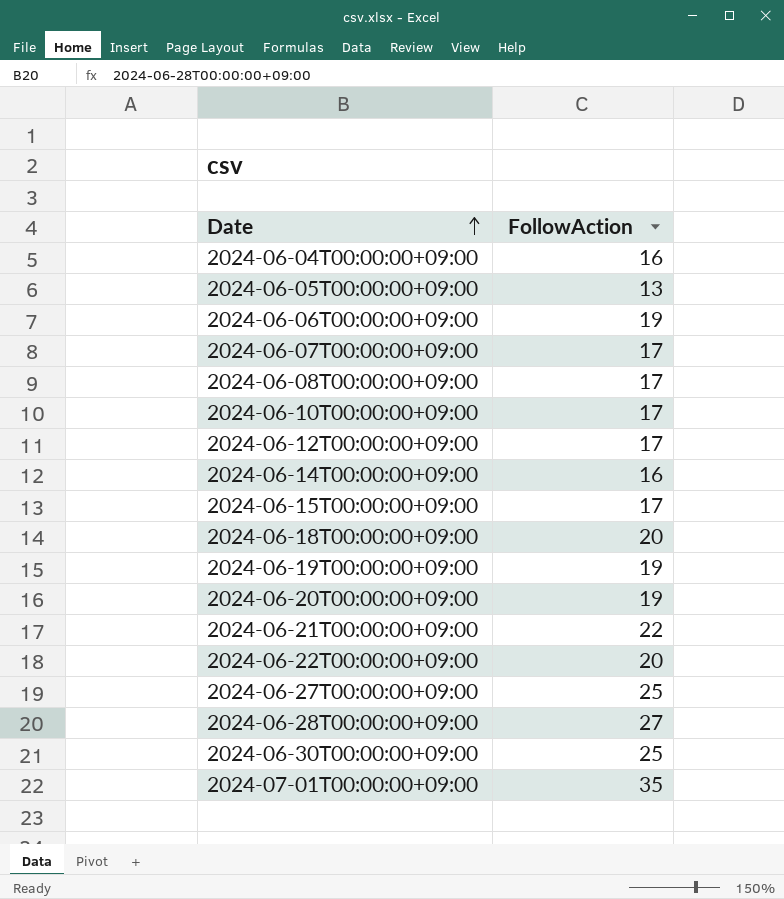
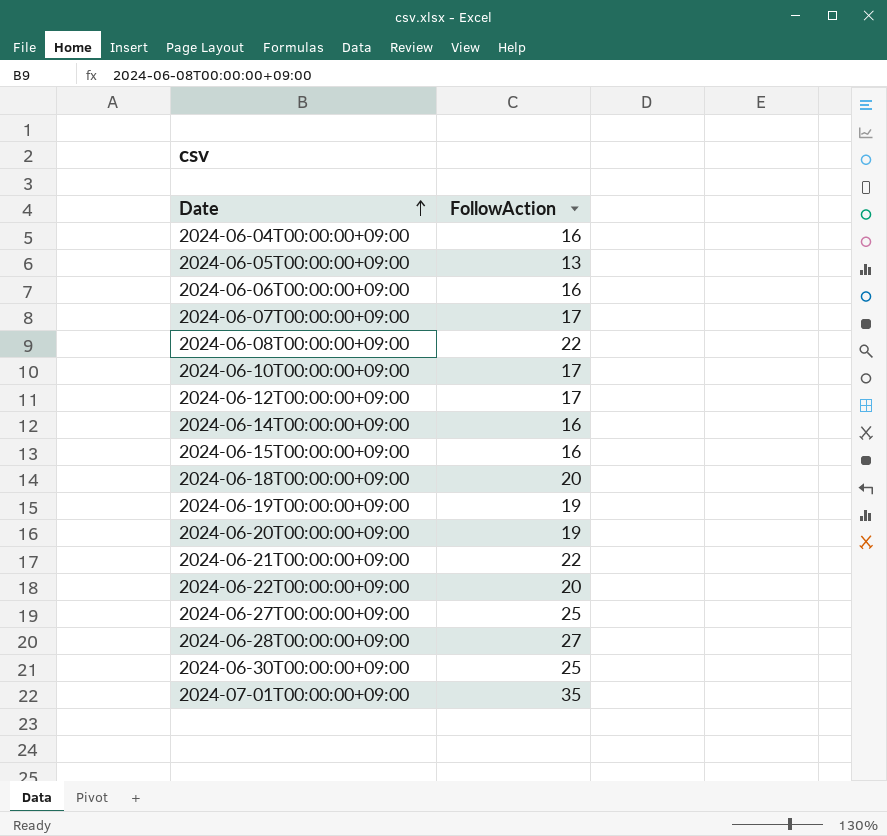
2024-06-06T00:00:00+09:00 | FollowAction: 19 -> 16
2024-06-08T00:00:00+09:00 | FollowAction: 17 -> 22
2024-06-15T00:00:00+09:00 | FollowAction: 17 -> 16

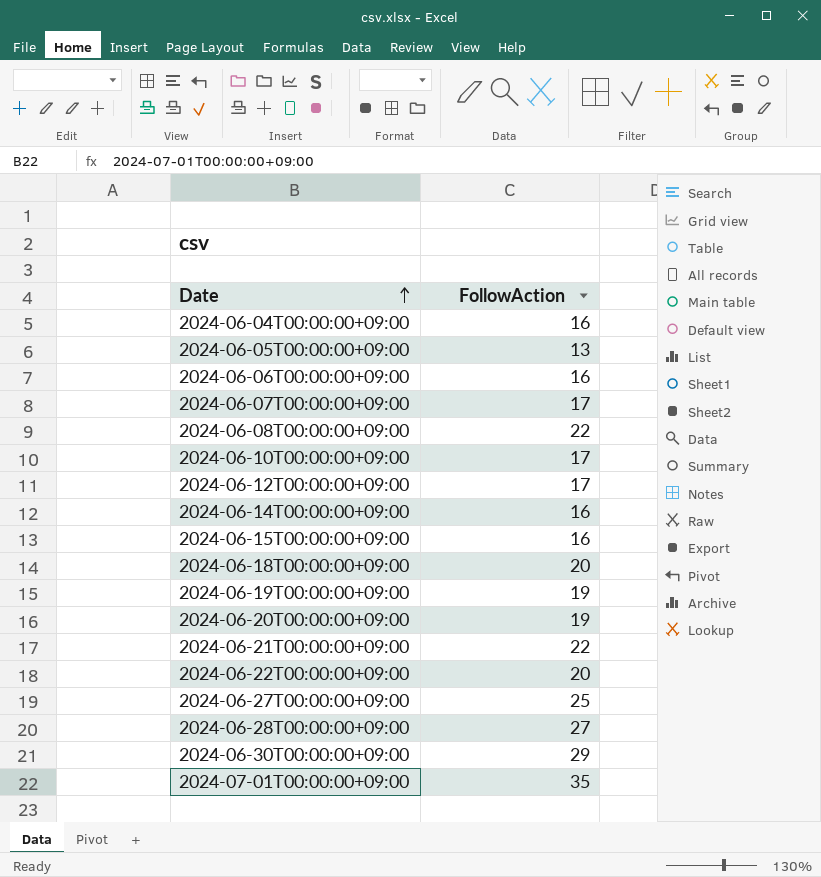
2024-06-30T00:00:00+09:00 | FollowAction: 25 -> 29

